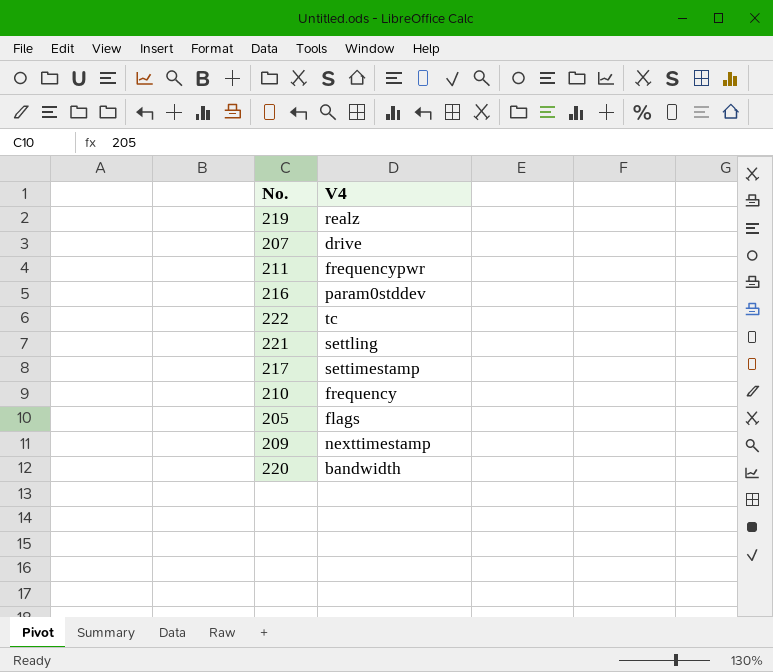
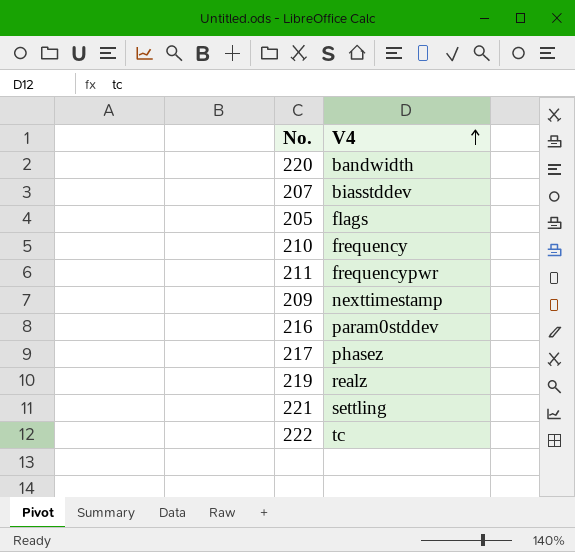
row order: none -> V4 ascending
207 | V4: drive -> biasstddev
217 | V4: settimestamp -> phasez

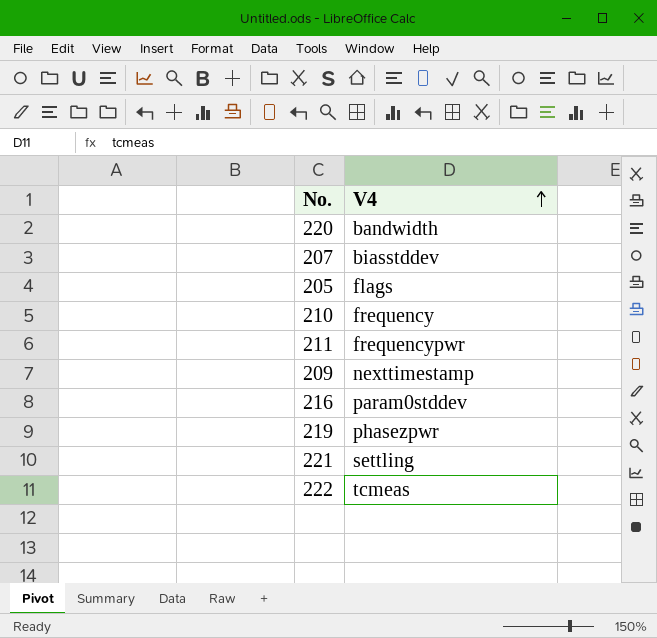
row 217: phasez -> none
219 | V4: realz -> phasezpwr
222 | V4: tc -> tcmeas

